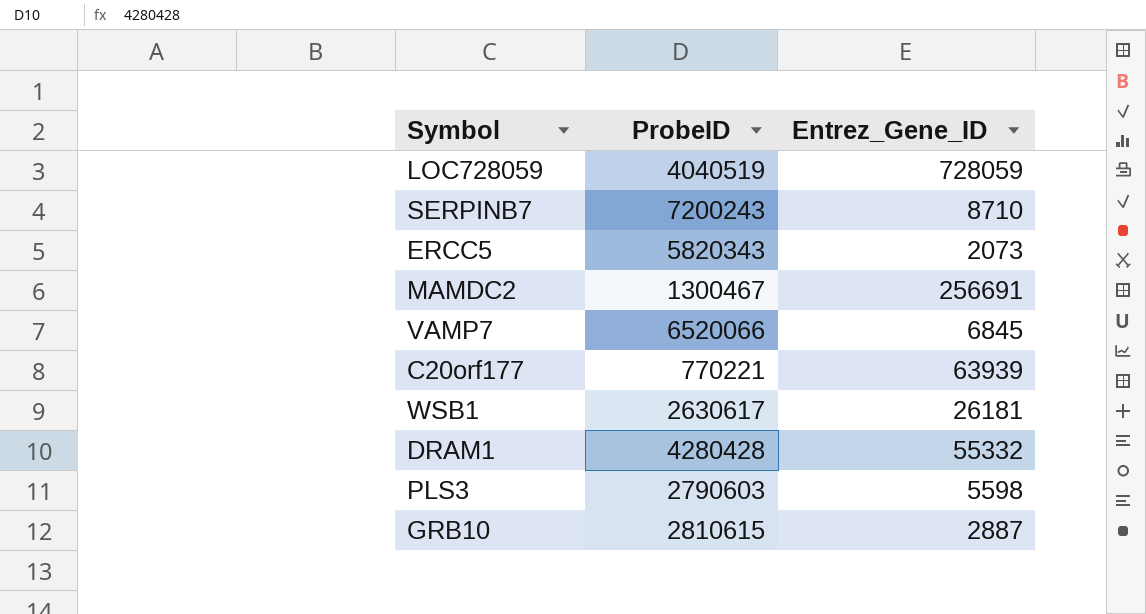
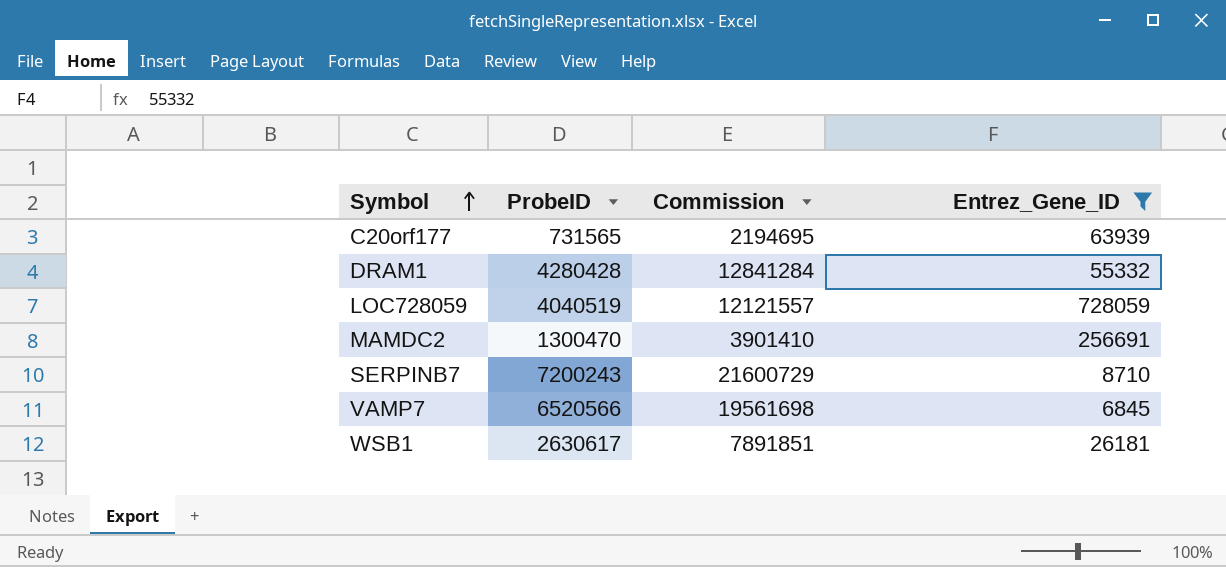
filter: none -> Entrez_Gene_ID >= 6845
row order: none -> Symbol ascending
column Commission | formula: none -> [ProbeID] * 3
C20orf177 | ProbeID: 770221 -> 731565
MAMDC2 | ProbeID: 1300467 -> 1300470
VAMP7 | ProbeID: 6520066 -> 6520566

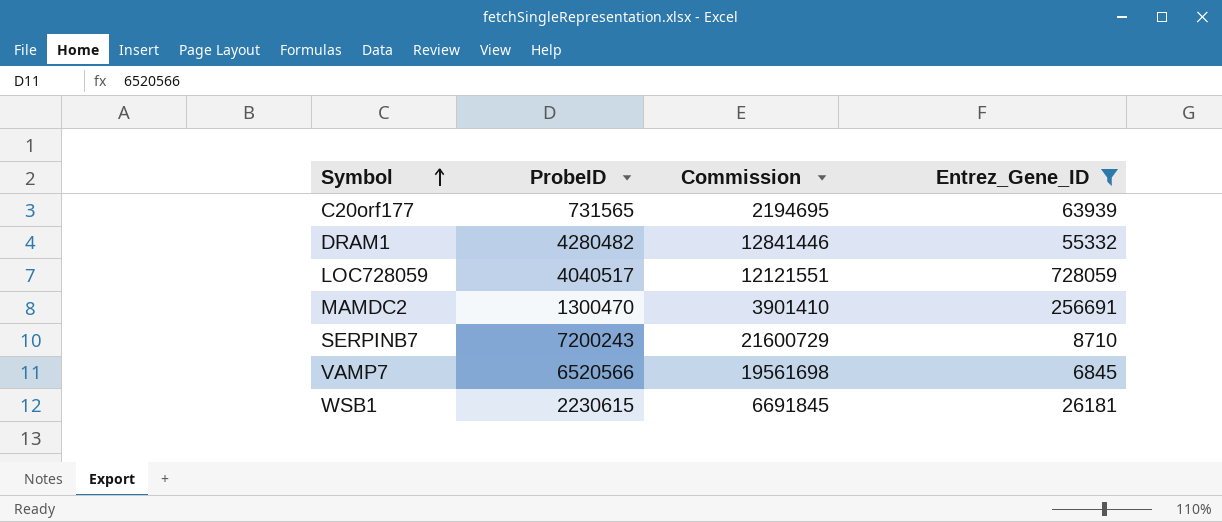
DRAM1 | ProbeID: 4280428 -> 4280482
DRAM1 | Commission: 12841284 -> 12841446
LOC728059 | ProbeID: 4040519 -> 4040517
LOC728059 | Commission: 12121557 -> 12121551
WSB1 | ProbeID: 2630617 -> 2230615
WSB1 | Commission: 7891851 -> 6691845

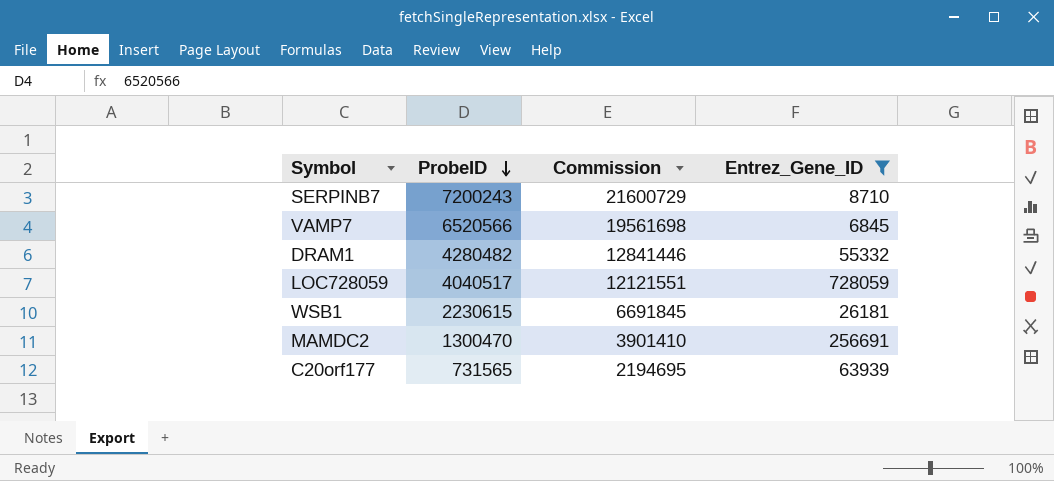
row order: Symbol ascending -> ProbeID descending

